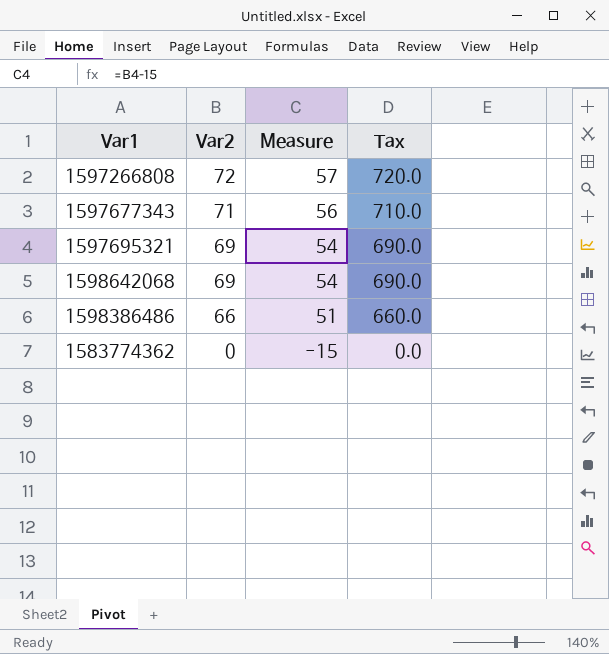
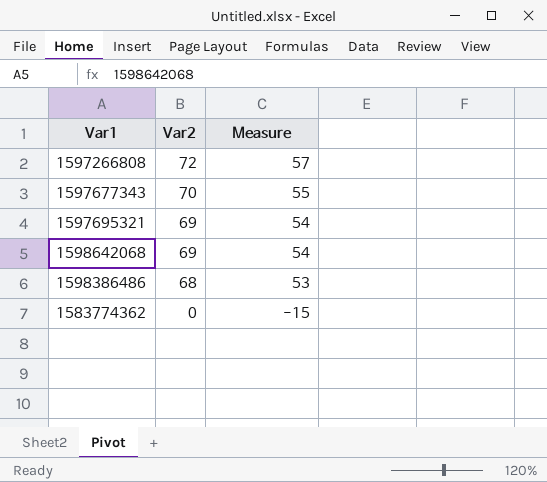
column Tax | formula: [Var2] * 10 -> none
1597677343 | Var2: 71 -> 70
1597677343 | Measure: 56 -> 55
1598386486 | Var2: 66 -> 68
1598386486 | Measure: 51 -> 53

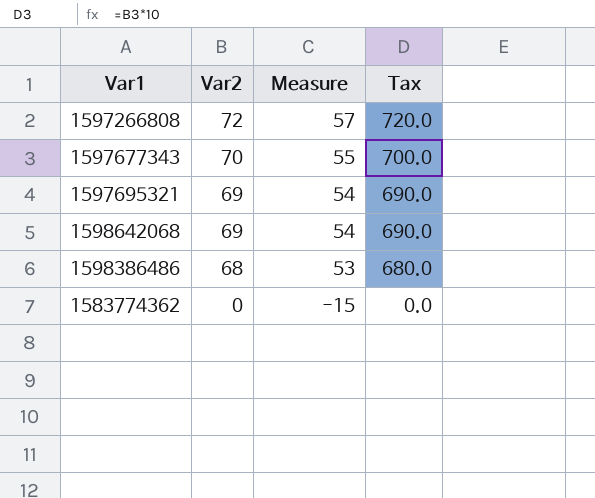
column Tax | formula: none -> [Var2] * 10

